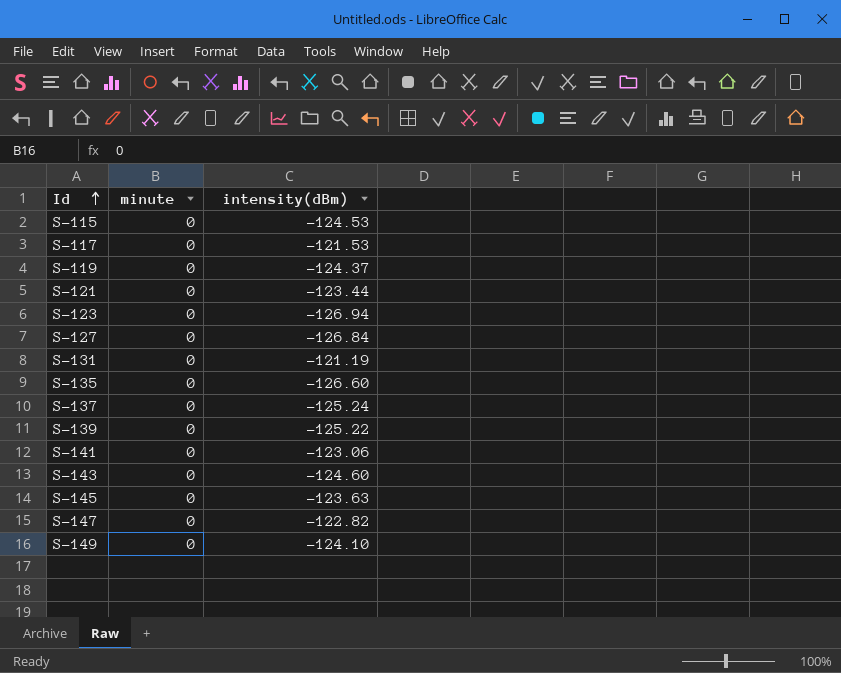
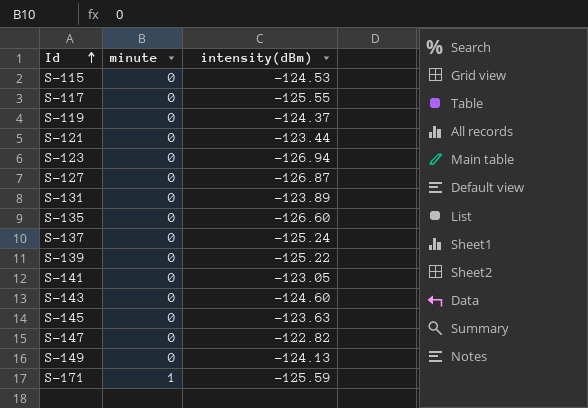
S-117 | intensity(dBm): -121.53 -> -125.55
S-127 | intensity(dBm): -126.84 -> -126.87
S-131 | intensity(dBm): -121.19 -> -123.89
S-141 | intensity(dBm): -123.06 -> -123.05
S-149 | intensity(dBm): -124.10 -> -124.13
row S-171: none -> 1 | -125.59

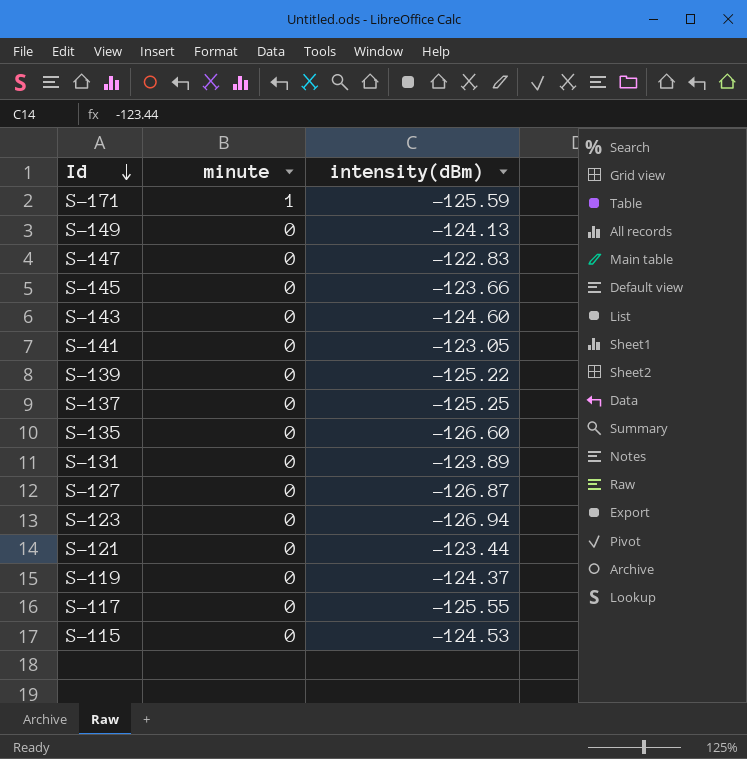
row order: Id ascending -> Id descending
S-147 | intensity(dBm): -122.82 -> -122.83
S-145 | intensity(dBm): -123.63 -> -123.66
S-137 | intensity(dBm): -125.24 -> -125.25

